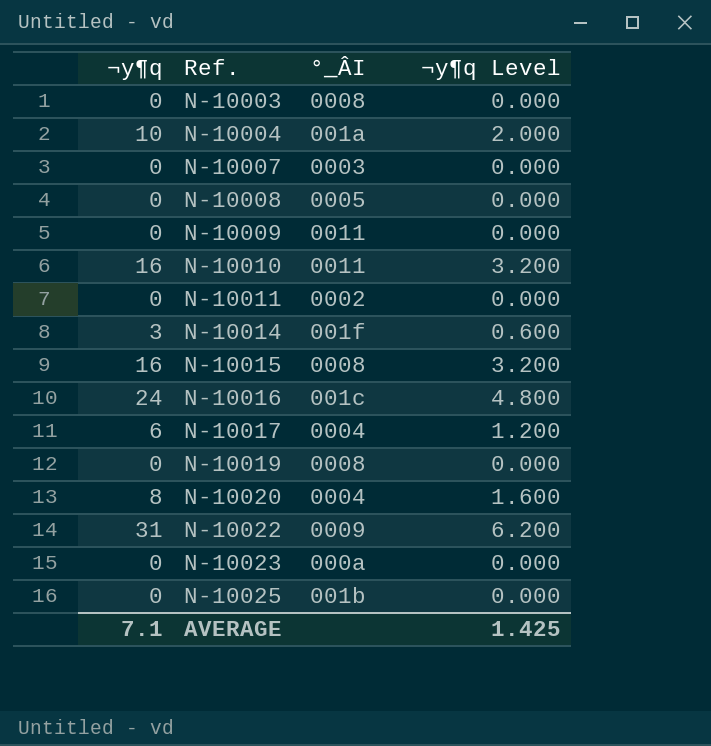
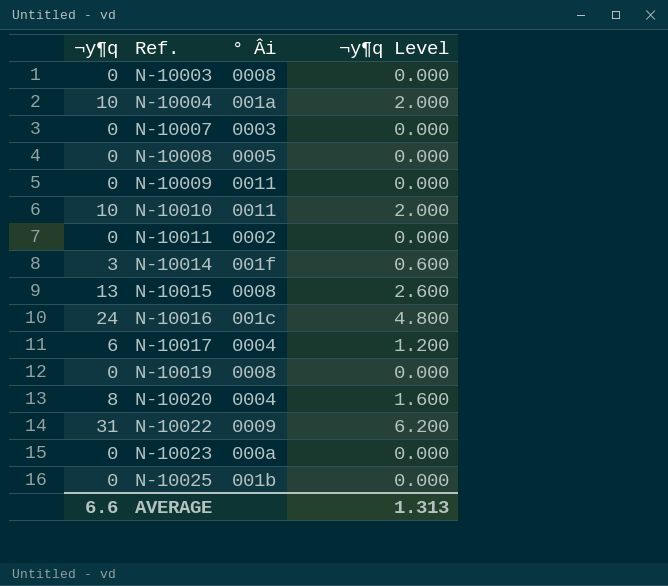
column name: °_ÂI -> ° Âi
N-10010 | ¬y¶q: 16 -> 10
N-10010 | ¬y¶q Level: 3.200 -> 2.000
N-10015 | ¬y¶q: 16 -> 13
N-10015 | ¬y¶q Level: 3.200 -> 2.600
AVERAGE | ¬y¶q: 7.1 -> 6.6
AVERAGE | ¬y¶q Level: 1.425 -> 1.313

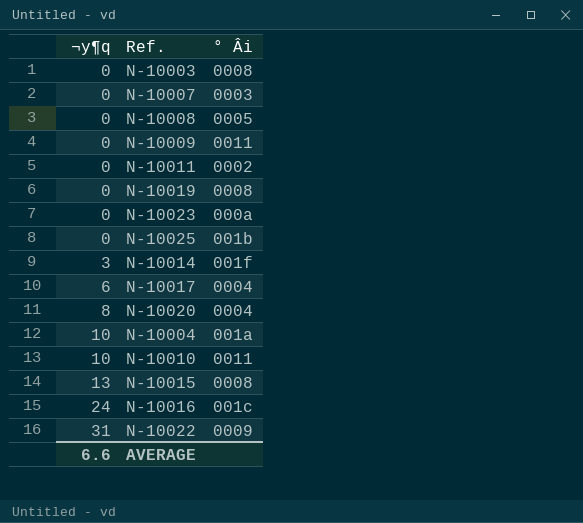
row order: Ref. ascending -> ¬y¶q ascending
column ¬y¶q Level | formula: [¬y¶q] * 0.2 -> none

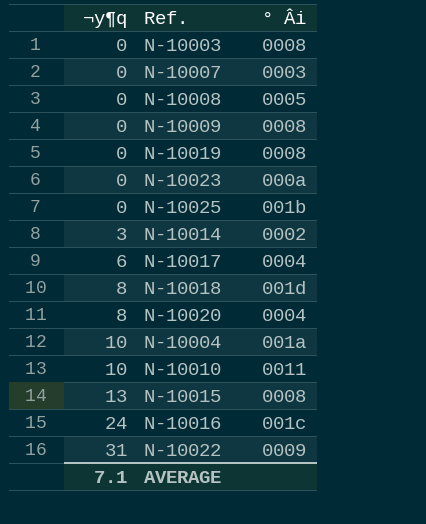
row N-10011: 0 | 0002 -> none
N-10009 | ° Âi: 0011 -> 0008
N-10014 | ° Âi: 001f -> 0002
row N-10018: none -> 8 | 001d
AVERAGE | ¬y¶q: 6.6 -> 7.1

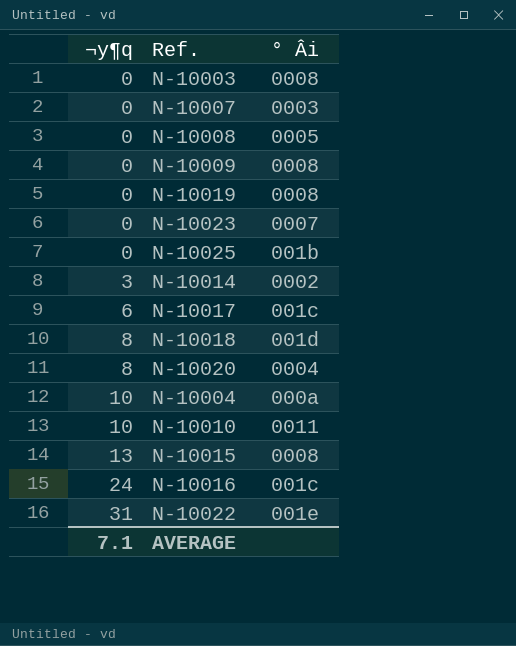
N-10023 | ° Âi: 000a -> 0007
N-10017 | ° Âi: 0004 -> 001c
N-10004 | ° Âi: 001a -> 000a
N-10022 | ° Âi: 0009 -> 001e

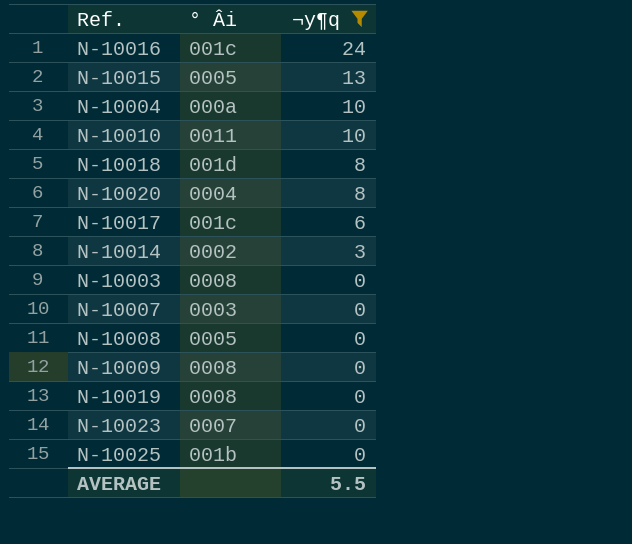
filter: none -> ¬y¶q != 31
row order: ¬y¶q ascending -> ¬y¶q descending
column ¬y¶q | position: 1 -> 3
N-10015 | ° Âi: 0008 -> 0005
AVERAGE | ¬y¶q: 7.1 -> 5.5

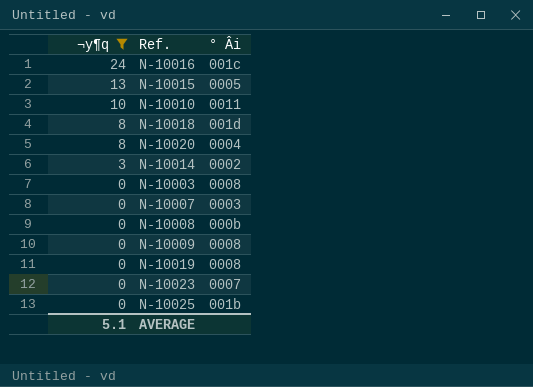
column ¬y¶q | position: 3 -> 1
row N-10004: 000a | 10 -> none
row N-10017: 001c | 6 -> none
N-10008 | ° Âi: 0005 -> 000b
AVERAGE | ¬y¶q: 5.5 -> 5.1

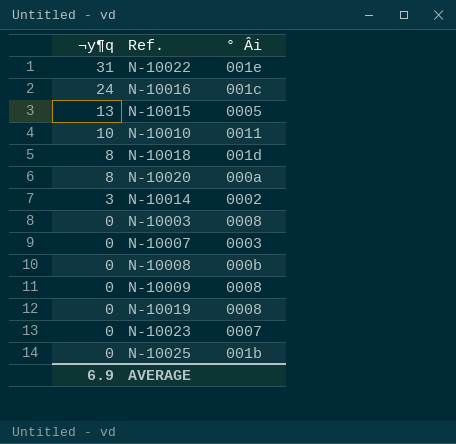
filter: ¬y¶q != 31 -> none
N-10020 | ° Âi: 0004 -> 000a
AVERAGE | ¬y¶q: 5.1 -> 6.9

